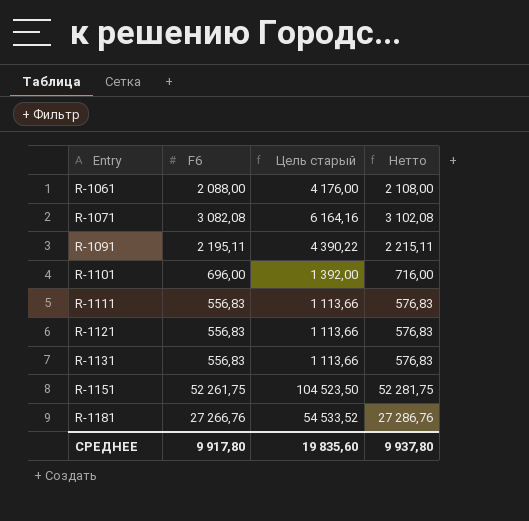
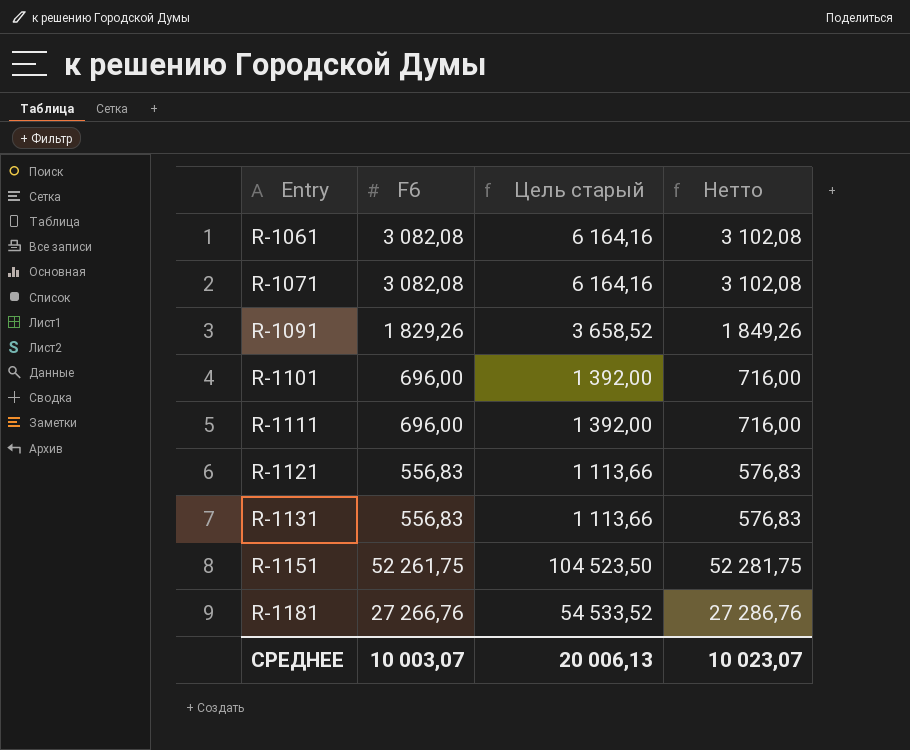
R-1061 | F6: 2 088,00 -> 3 082,08
R-1061 | Цель старый: 4 176,00 -> 6 164,16
R-1061 | Нетто: 2 108,00 -> 3 102,08
R-1091 | F6: 2 195,11 -> 1 829,26
R-1091 | Цель старый: 4 390,22 -> 3 658,52
R-1091 | Нетто: 2 215,11 -> 1 849,26
R-1111 | F6: 556,83 -> 696,00
R-1111 | Цель старый: 1 113,66 -> 1 392,00
R-1111 | Нетто: 576,83 -> 716,00
СРЕДНЕЕ | F6: 9 917,80 -> 10 003,07
СРЕДНЕЕ | Цель старый: 19 835,60 -> 20 006,13
СРЕДНЕЕ | Нетто: 9 937,80 -> 10 023,07

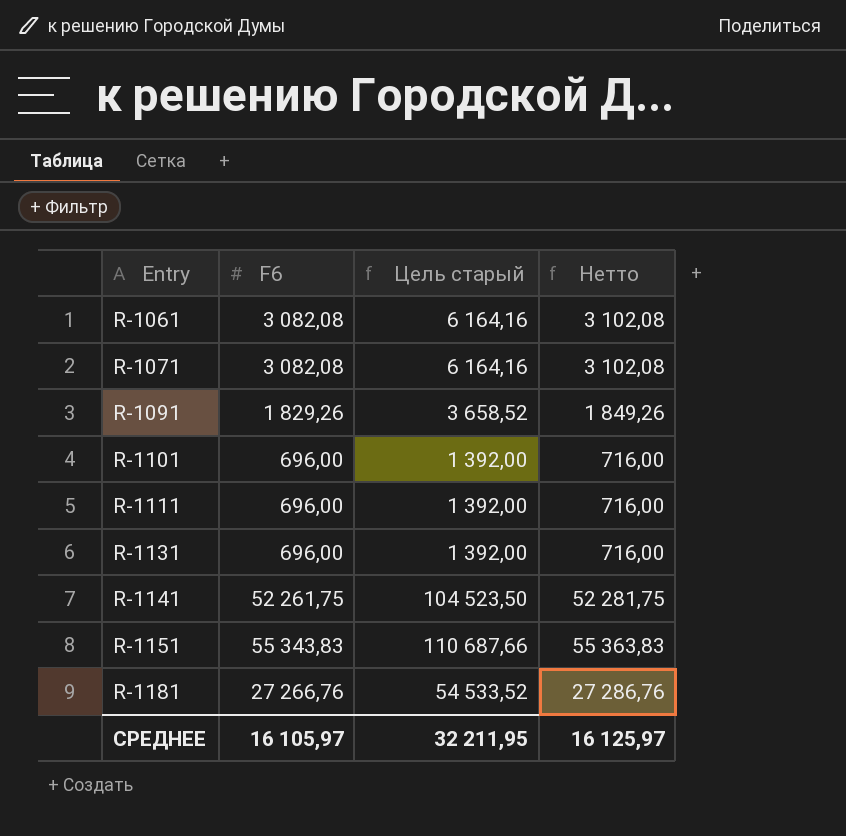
row R-1121: 556,83 | 1 113,66 | 576,83 -> none
R-1131 | F6: 556,83 -> 696,00
R-1131 | Цель старый: 1 113,66 -> 1 392,00
R-1131 | Нетто: 576,83 -> 716,00
row R-1141: none -> 52 261,75 | 104 523,50 | 52 281,75
R-1151 | F6: 52 261,75 -> 55 343,83
R-1151 | Цель старый: 104 523,50 -> 110 687,66
R-1151 | Нетто: 52 281,75 -> 55 363,83
СРЕДНЕЕ | F6: 10 003,07 -> 16 105,97
СРЕДНЕЕ | Цель старый: 20 006,13 -> 32 211,95
СРЕДНЕЕ | Нетто: 10 023,07 -> 16 125,97

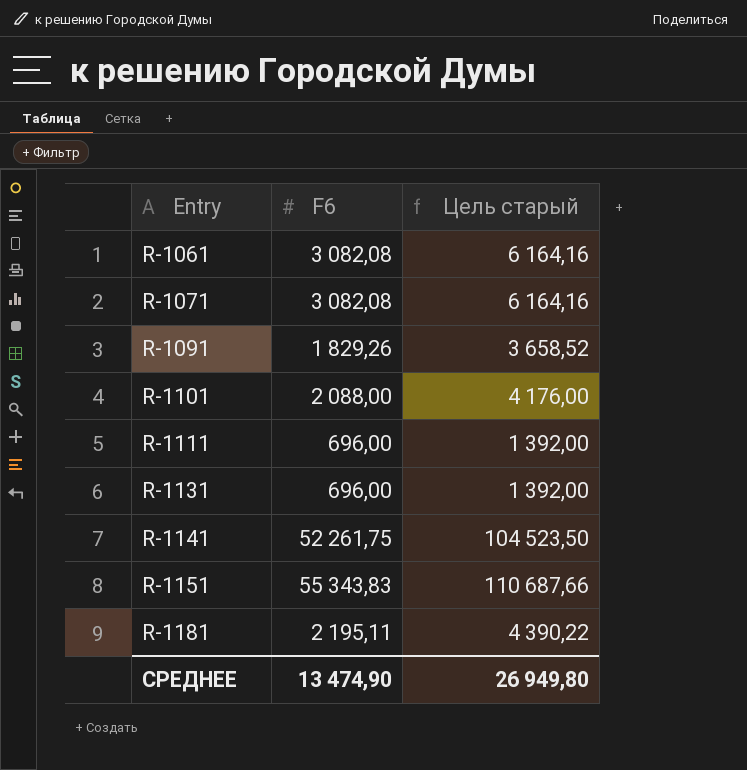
column Нетто | formula: [F6] + 20 -> none
R-1101 | F6: 696,00 -> 2 088,00
R-1101 | Цель старый: 1 392,00 -> 4 176,00
R-1181 | F6: 27 266,76 -> 2 195,11
R-1181 | Цель старый: 54 533,52 -> 4 390,22
СРЕДНЕЕ | F6: 16 105,97 -> 13 474,90
СРЕДНЕЕ | Цель старый: 32 211,95 -> 26 949,80

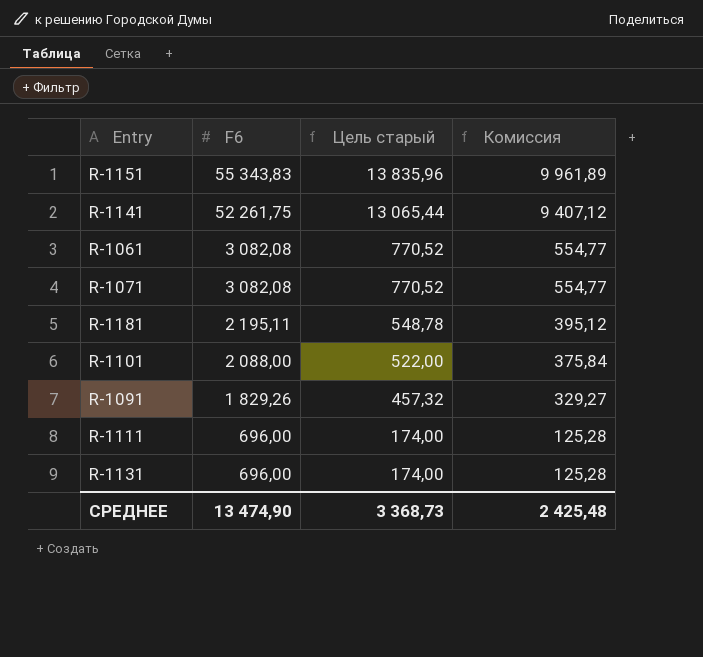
row order: Entry ascending -> F6 descending
column Цель старый | formula: [F6] * 2 -> [F6] * 0,25
column Комиссия | formula: none -> [F6] * 0,18
СРЕДНЕЕ | Цель старый: 26 949,80 -> 3 368,73

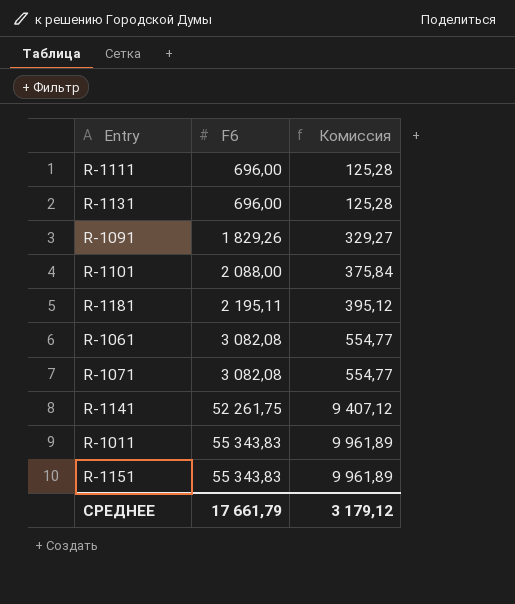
row order: F6 descending -> F6 ascending
column Цель старый | formula: [F6] * 0,25 -> none
row R-1011: none -> 55 343,83 | 9 961,89
СРЕДНЕЕ | F6: 13 474,90 -> 17 661,79
СРЕДНЕЕ | Комиссия: 2 425,48 -> 3 179,12

